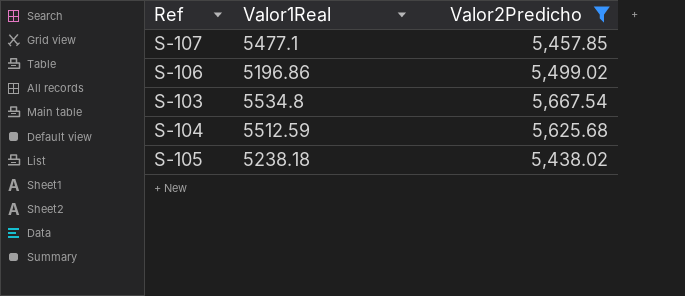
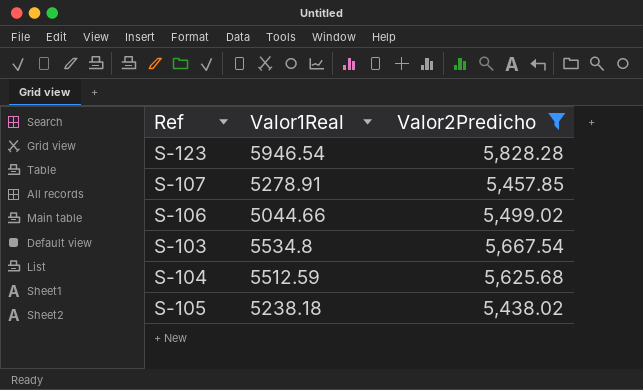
row S-123: none -> 5946.54 | 5,828.28
S-107 | Valor1Real: 5477.1 -> 5278.91
S-106 | Valor1Real: 5196.86 -> 5044.66

